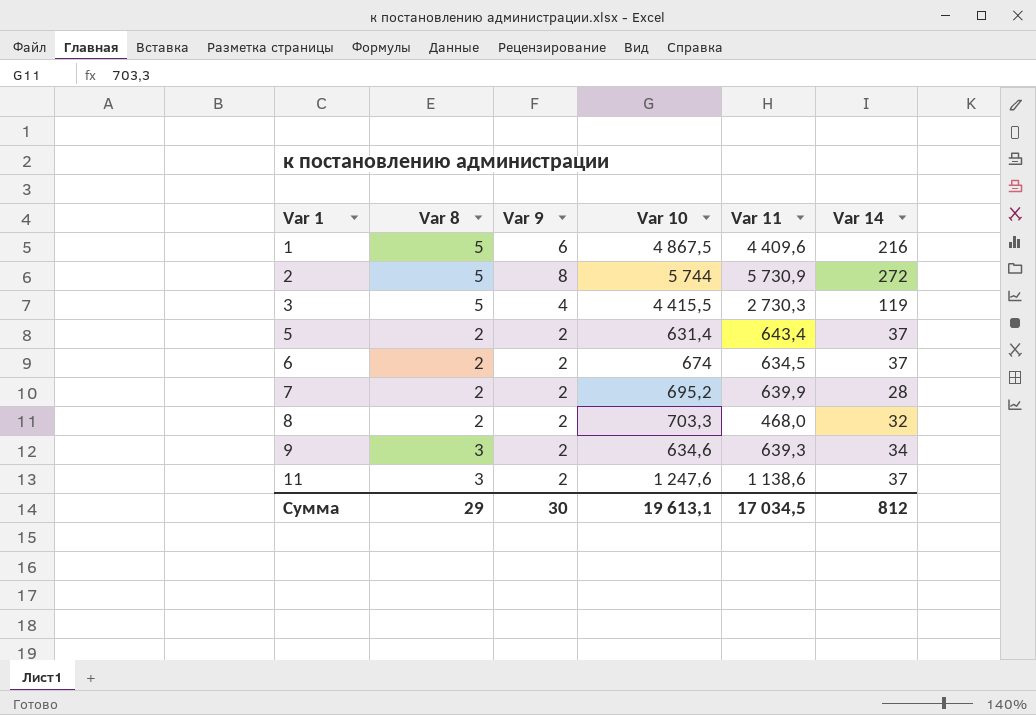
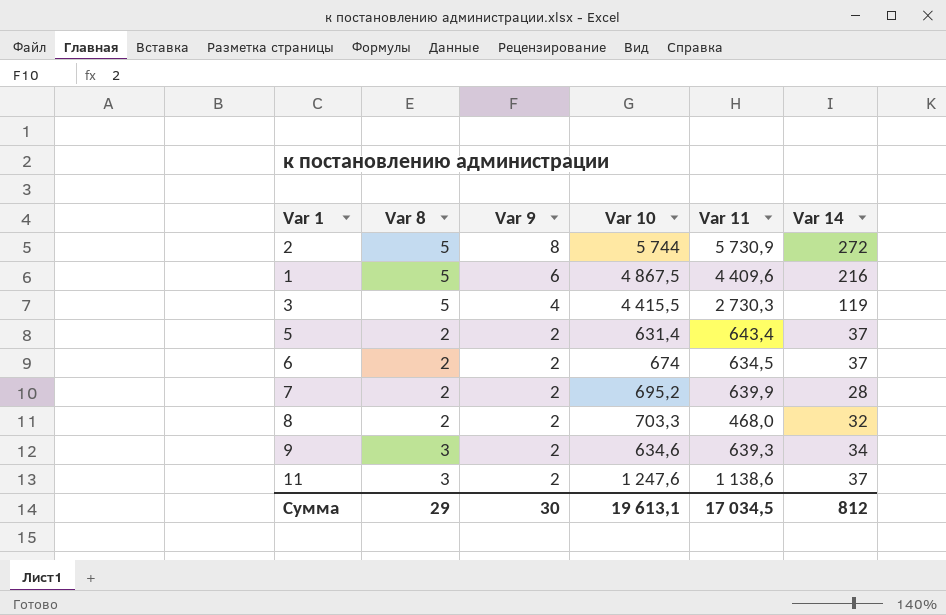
row order: Var 1 ascending -> Var 9 descending

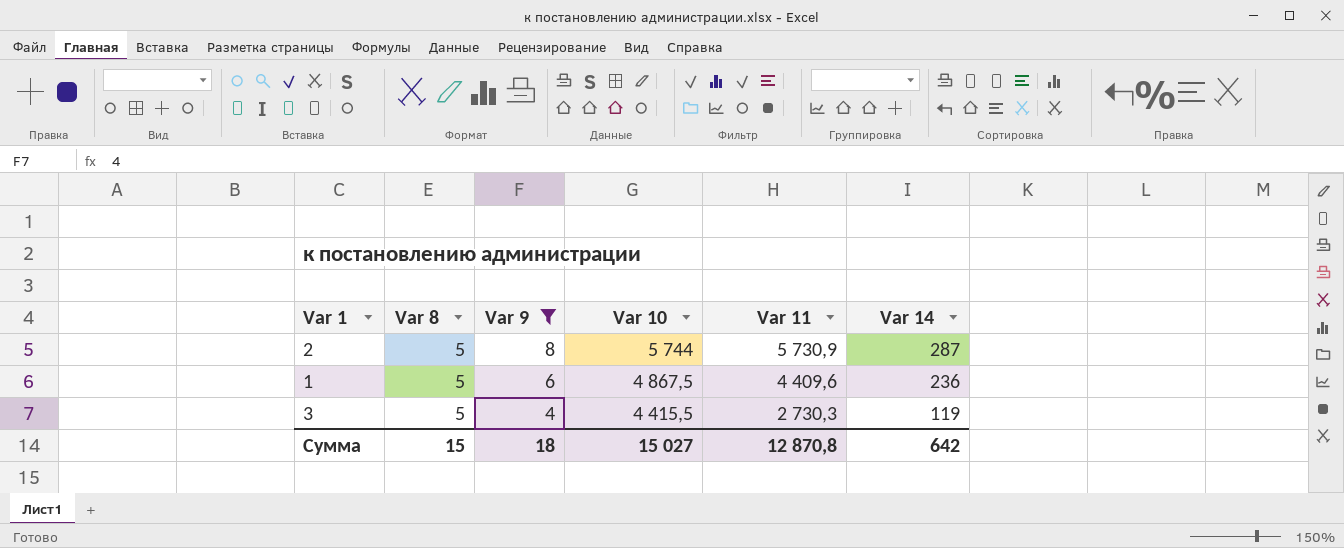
filter: none -> Var 9 != 2
2 | Var 14: 272 -> 287
1 | Var 14: 216 -> 236
Сумма | Var 8: 29 -> 15
Сумма | Var 9: 30 -> 18
Сумма | Var 10: 19 613,1 -> 15 027
Сумма | Var 11: 17 034,5 -> 12 870,8
Сумма | Var 14: 812 -> 642

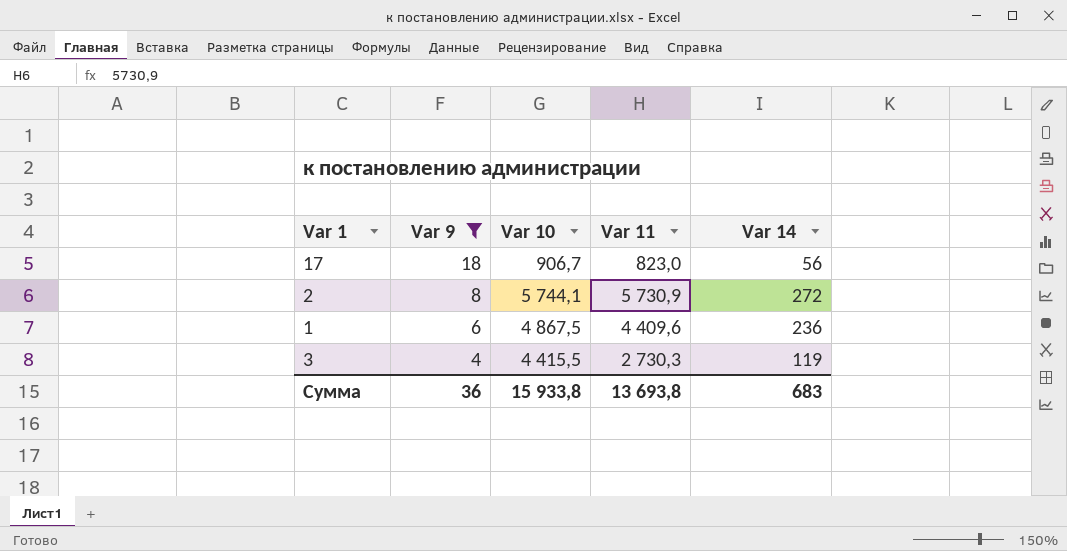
column Var 8 | position: 2 -> none
row 17: none -> 18 | 906,7 | 823,0 | 56
2 | Var 10: 5 744 -> 5 744,1
2 | Var 14: 287 -> 272
Сумма | Var 9: 18 -> 36
Сумма | Var 10: 15 027 -> 15 933,8
Сумма | Var 11: 12 870,8 -> 13 693,8
Сумма | Var 14: 642 -> 683

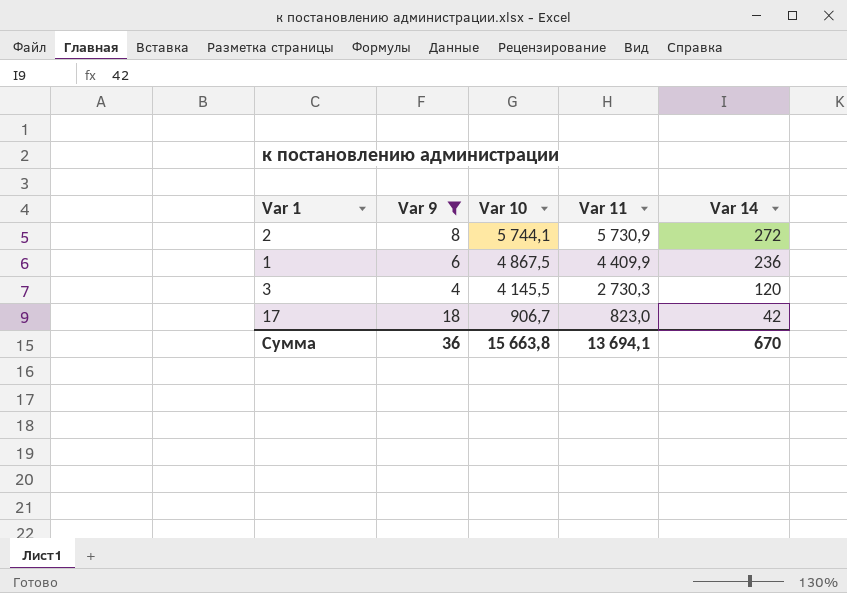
row order: Var 9 descending -> Var 10 descending
1 | Var 11: 4 409,6 -> 4 409,9
3 | Var 10: 4 415,5 -> 4 145,5
3 | Var 14: 119 -> 120
17 | Var 14: 56 -> 42
Сумма | Var 10: 15 933,8 -> 15 663,8
Сумма | Var 11: 13 693,8 -> 13 694,1
Сумма | Var 14: 683 -> 670

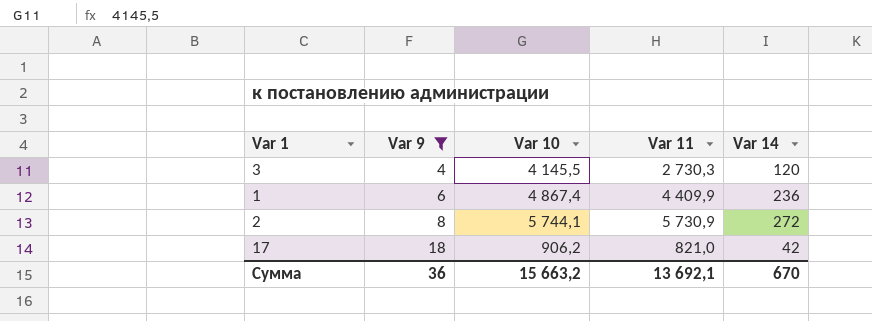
row order: Var 10 descending -> Var 9 ascending
1 | Var 10: 4 867,5 -> 4 867,4
17 | Var 10: 906,7 -> 906,2
17 | Var 11: 823,0 -> 821,0
Сумма | Var 10: 15 663,8 -> 15 663,2
Сумма | Var 11: 13 694,1 -> 13 692,1

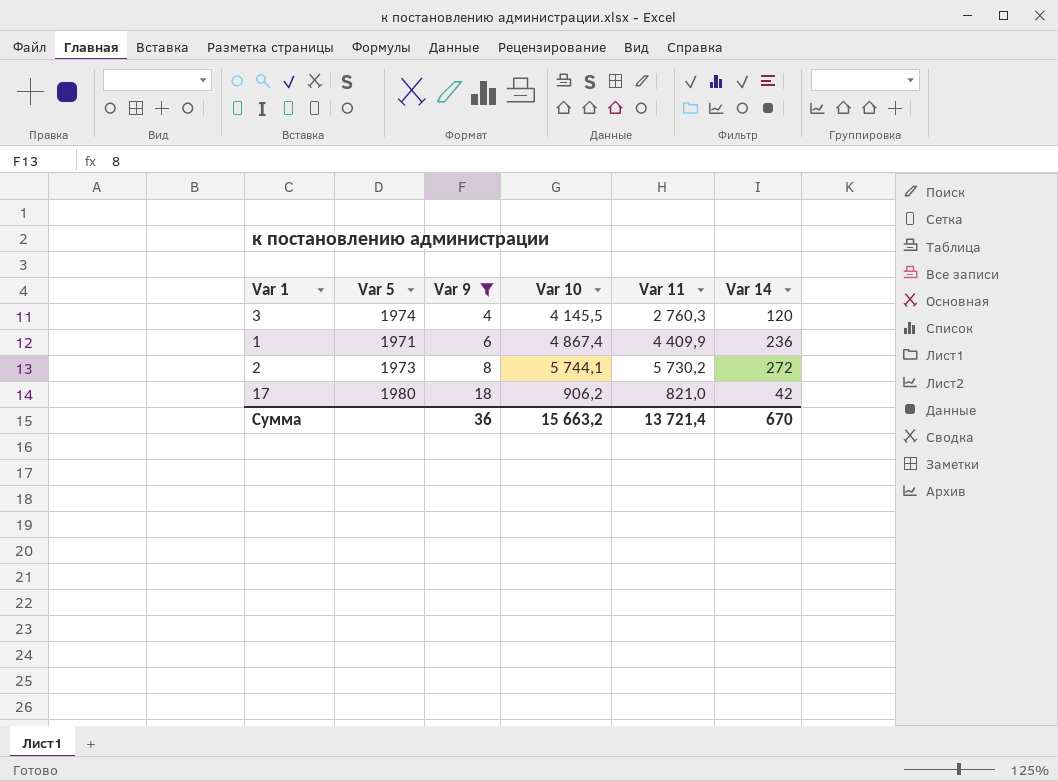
column Var 5 | position: none -> 2
3 | Var 11: 2 730,3 -> 2 760,3
2 | Var 11: 5 730,9 -> 5 730,2
Сумма | Var 11: 13 692,1 -> 13 721,4

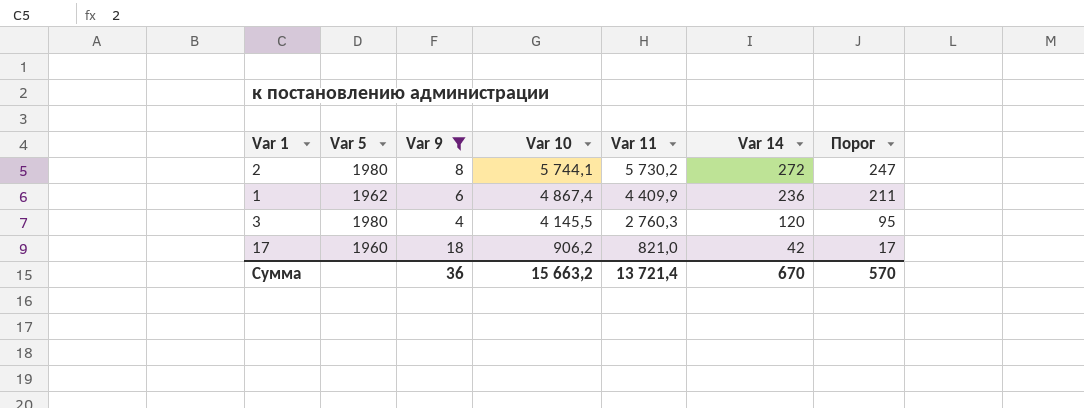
row order: Var 9 ascending -> Var 10 descending
column Порог | formula: none -> [Var 14] - 25
2 | Var 5: 1973 -> 1980
1 | Var 5: 1971 -> 1962
3 | Var 5: 1974 -> 1980
17 | Var 5: 1980 -> 1960

